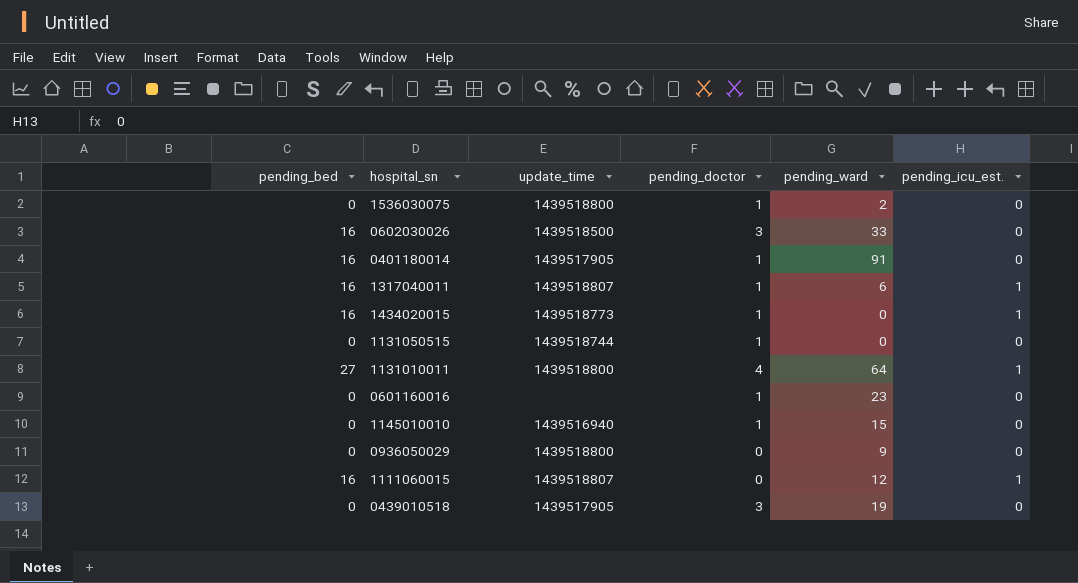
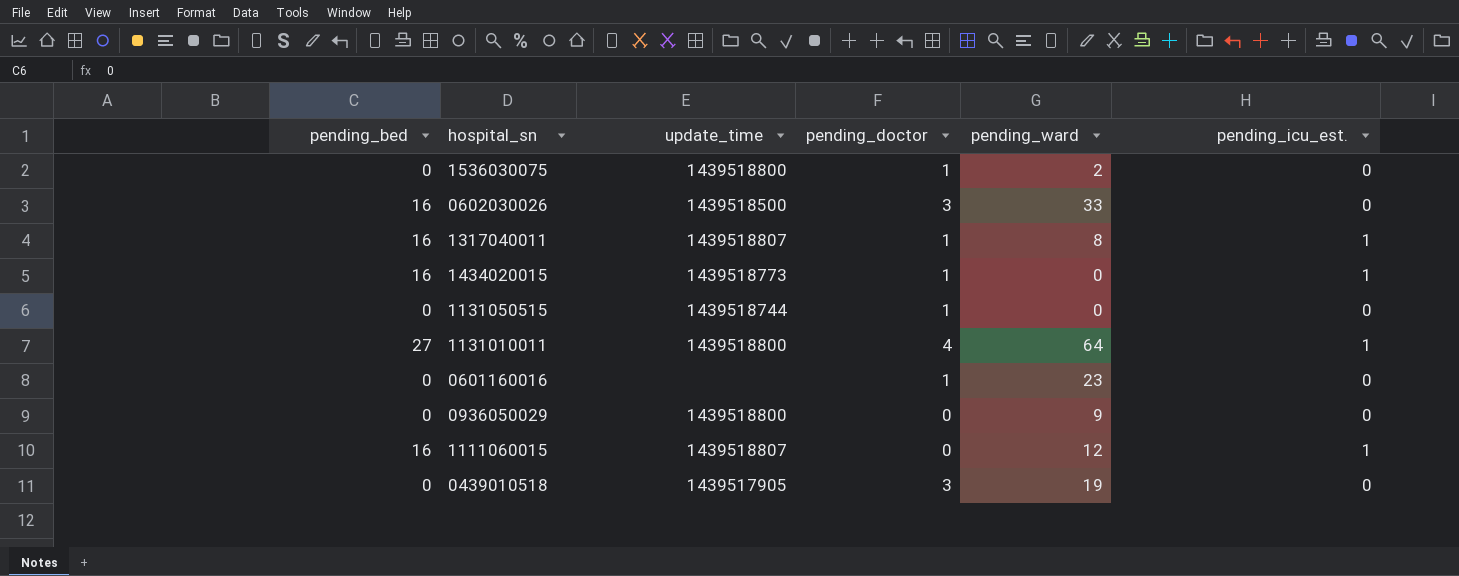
row 0401180014: 16 | 1439517905 | 1 | 91 | 0 -> none
row 1145010010: 0 | 1439516940 | 1 | 15 | 0 -> none
1317040011 | pending_ward: 6 -> 8

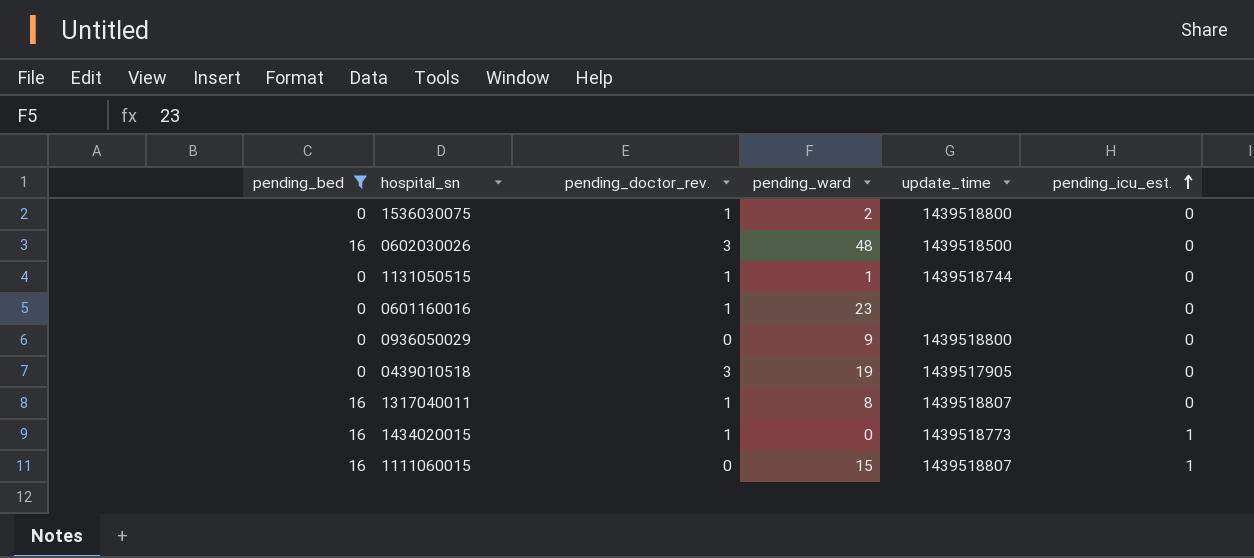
filter: none -> pending_bed != 27
row order: none -> pending_icu_est. ascending
column name: pending_doctor -> pending_doctor_rev.
column update_time | position: 3 -> 5
0602030026 | pending_ward: 33 -> 48
1131050515 | pending_ward: 0 -> 1
1317040011 | pending_icu_est.: 1 -> 0
1111060015 | pending_ward: 12 -> 15

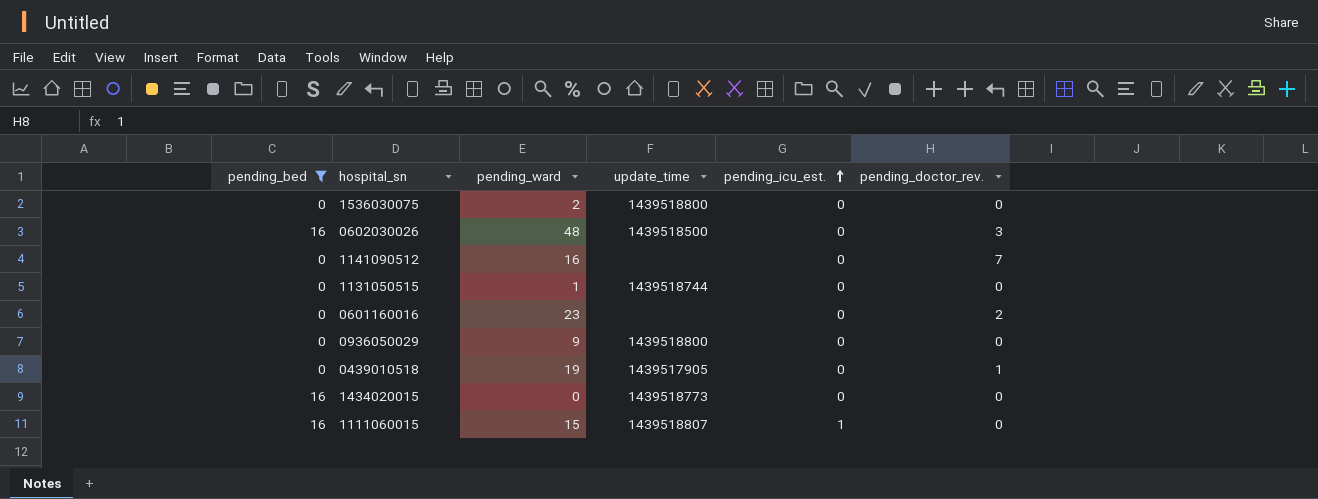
column pending_doctor_rev. | position: 3 -> 6
row 1317040011: 16 | 1 | 8 | 1439518807 | 0 -> none
1536030075 | pending_doctor_rev.: 1 -> 0
row 1141090512: none -> 0 | 16 | none | 0 | 7
1131050515 | pending_doctor_rev.: 1 -> 0
0601160016 | pending_doctor_rev.: 1 -> 2
0439010518 | pending_doctor_rev.: 3 -> 1
1434020015 | pending_icu_est.: 1 -> 0
1434020015 | pending_doctor_rev.: 1 -> 0

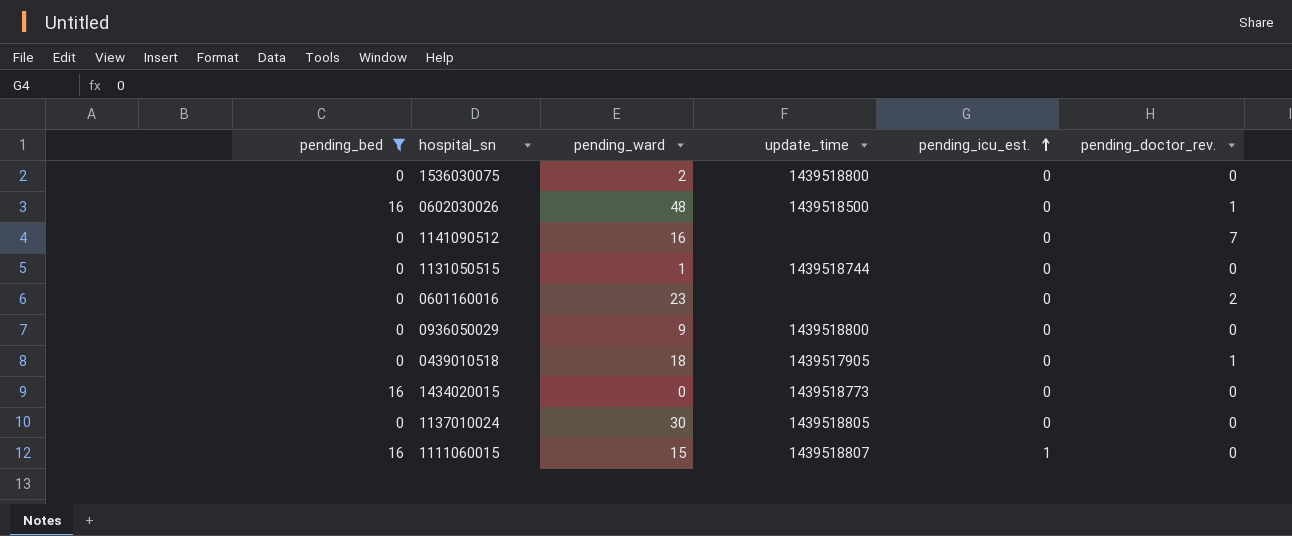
0602030026 | pending_doctor_rev.: 3 -> 1
0439010518 | pending_ward: 19 -> 18
row 1137010024: none -> 0 | 30 | 1439518805 | 0 | 0

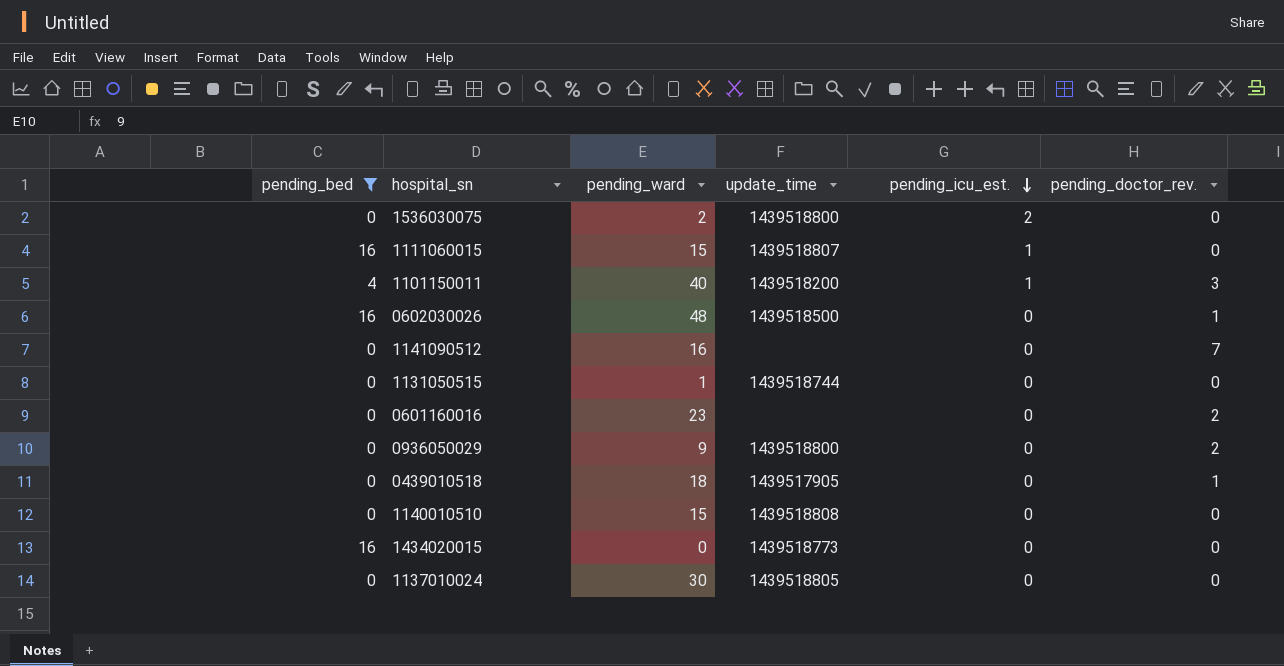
row order: pending_icu_est. ascending -> pending_icu_est. descending
1536030075 | pending_icu_est.: 0 -> 2
row 1101150011: none -> 4 | 40 | 1439518200 | 1 | 3
0936050029 | pending_doctor_rev.: 0 -> 2
row 1140010510: none -> 0 | 15 | 1439518808 | 0 | 0

